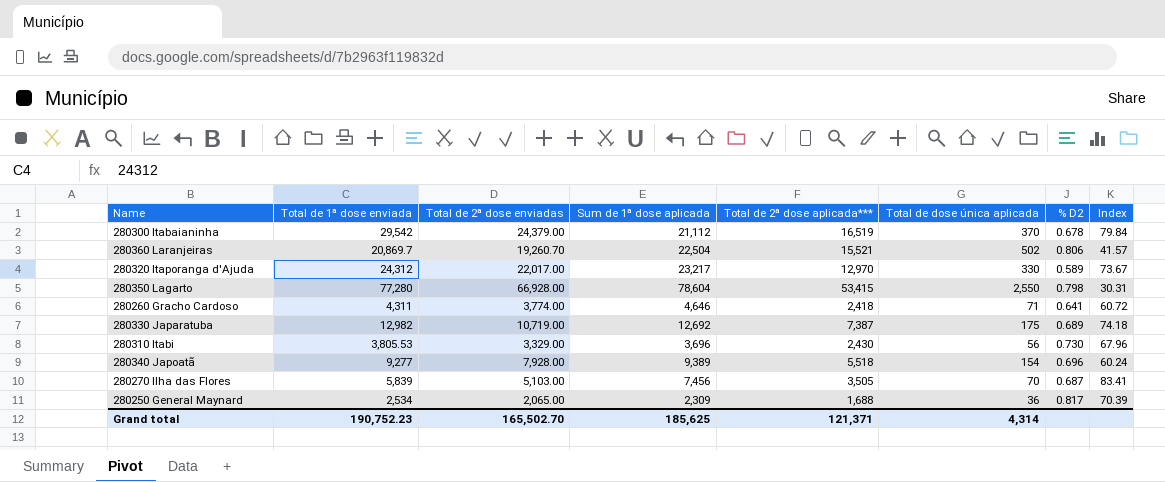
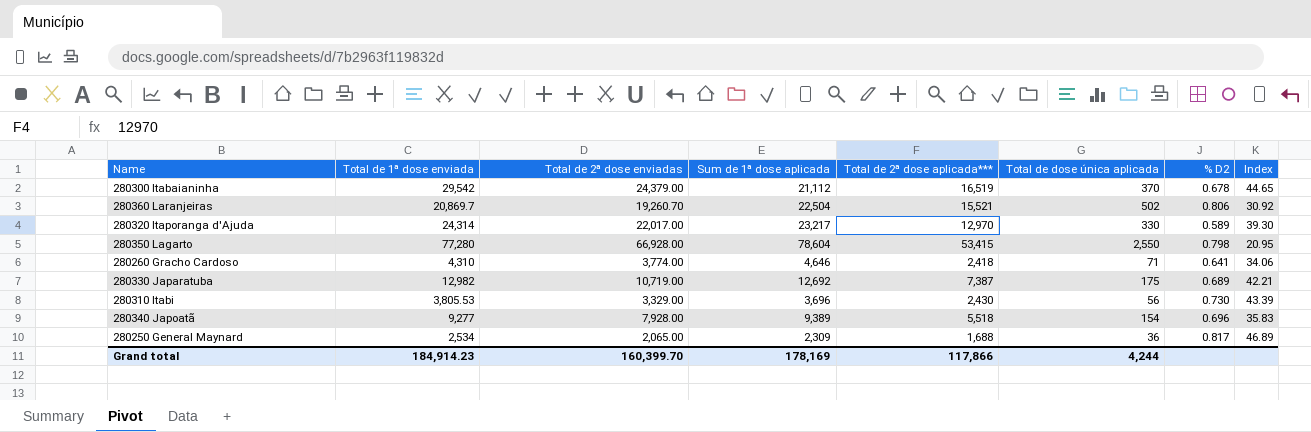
column Index | formula: [Total de 1ª dose enviada] / [Total de dose única aplicada] -> [Total de 2ª dose aplicada***] / [Total de dose única aplicada]
row 280270 Ilha das Flores: 5,839 | 5,103.00 | 7,456 | 3,505 | 70 | 0.687 | 83.41 -> none
280320 Itaporanga d'Ajuda | Total de 1ª dose enviada: 24,312 -> 24,314
280260 Gracho Cardoso | Total de 1ª dose enviada: 4,311 -> 4,310
Grand total | Total de 1ª dose enviada: 190,752.23 -> 184,914.23
Grand total | Total de 2ª dose enviadas: 165,502.70 -> 160,399.70
Grand total | Sum de 1ª dose aplicada: 185,625 -> 178,169
Grand total | Total de 2ª dose aplicada***: 121,371 -> 117,866
Grand total | Total de dose única aplicada: 4,314 -> 4,244

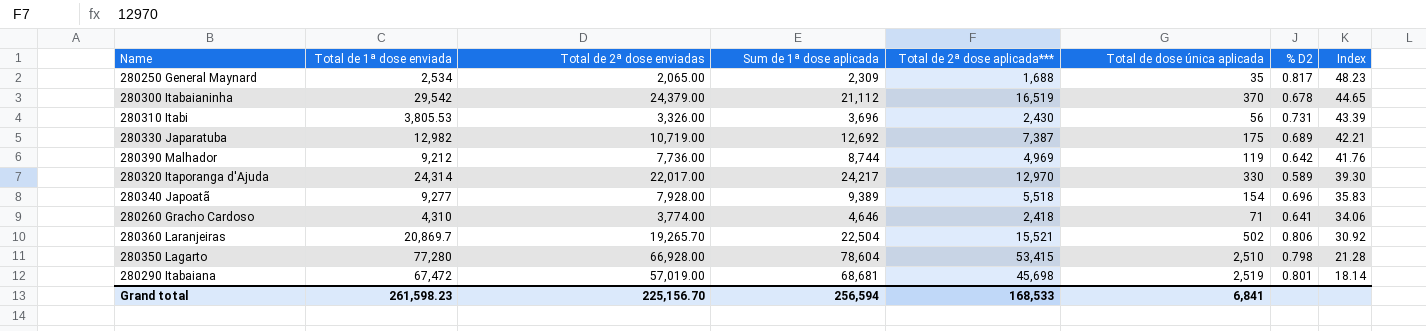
row order: none -> Index descending
280250 General Maynard | Total de dose única aplicada: 36 -> 35
280250 General Maynard | Index: 46.89 -> 48.23
280310 Itabi | Total de 2ª dose enviadas: 3,329.00 -> 3,326.00
280310 Itabi | % D2: 0.730 -> 0.731
row 280390 Malhador: none -> 9,212 | 7,736.00 | 8,744 | 4,969 | 119 | 0.642 | 41.76
280320 Itaporanga d'Ajuda | Sum de 1ª dose aplicada: 23,217 -> 24,217
280360 Laranjeiras | Total de 2ª dose enviadas: 19,260.70 -> 19,265.70
280350 Lagarto | Total de dose única aplicada: 2,550 -> 2,510
280350 Lagarto | Index: 20.95 -> 21.28
row 280290 Itabaiana: none -> 67,472 | 57,019.00 | 68,681 | 45,698 | 2,519 | 0.801 | 18.14
Grand total | Total de 1ª dose enviada: 184,914.23 -> 261,598.23
Grand total | Total de 2ª dose enviadas: 160,399.70 -> 225,156.70
Grand total | Sum de 1ª dose aplicada: 178,169 -> 256,594
Grand total | Total de 2ª dose aplicada***: 117,866 -> 168,533
Grand total | Total de dose única aplicada: 4,244 -> 6,841

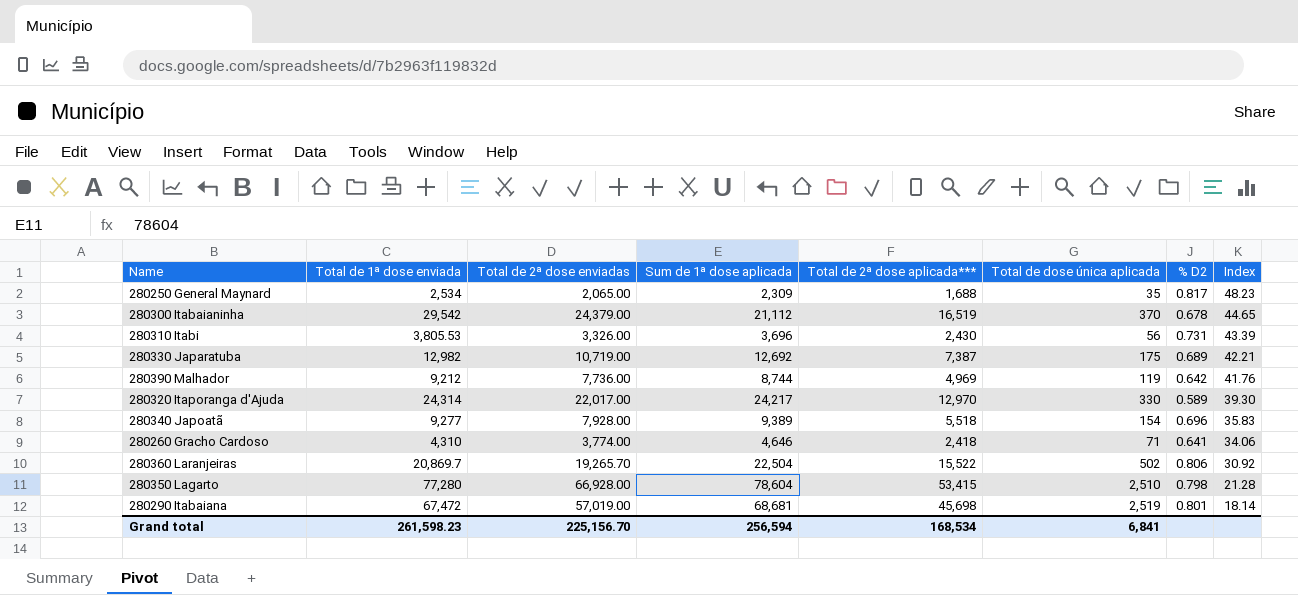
280360 Laranjeiras | Total de 2ª dose aplicada***: 15,521 -> 15,522
Grand total | Total de 2ª dose aplicada***: 168,533 -> 168,534

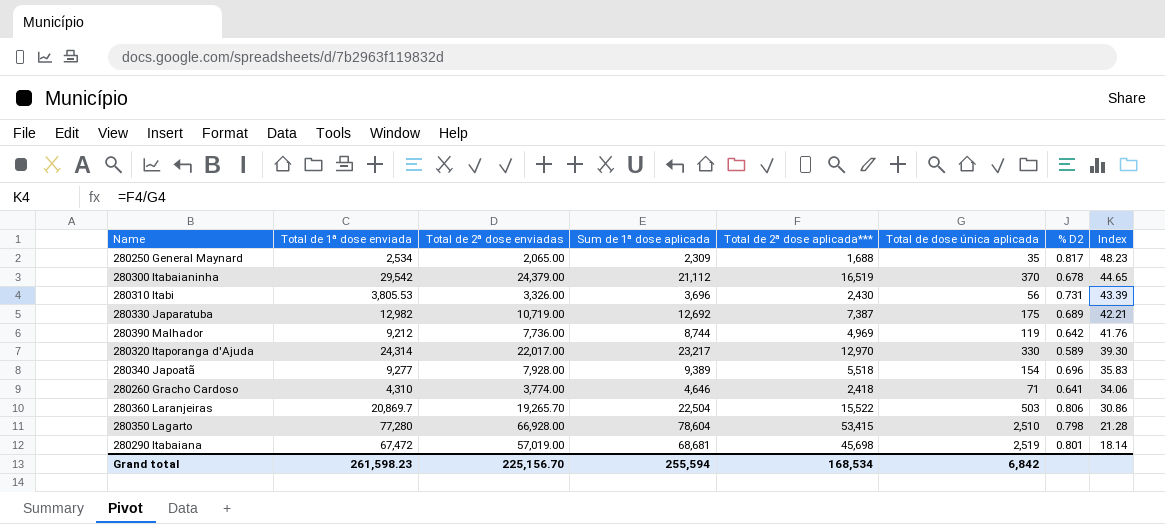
280320 Itaporanga d'Ajuda | Sum de 1ª dose aplicada: 24,217 -> 23,217
280360 Laranjeiras | Total de dose única aplicada: 502 -> 503
280360 Laranjeiras | Index: 30.92 -> 30.86
Grand total | Sum de 1ª dose aplicada: 256,594 -> 255,594
Grand total | Total de dose única aplicada: 6,841 -> 6,842

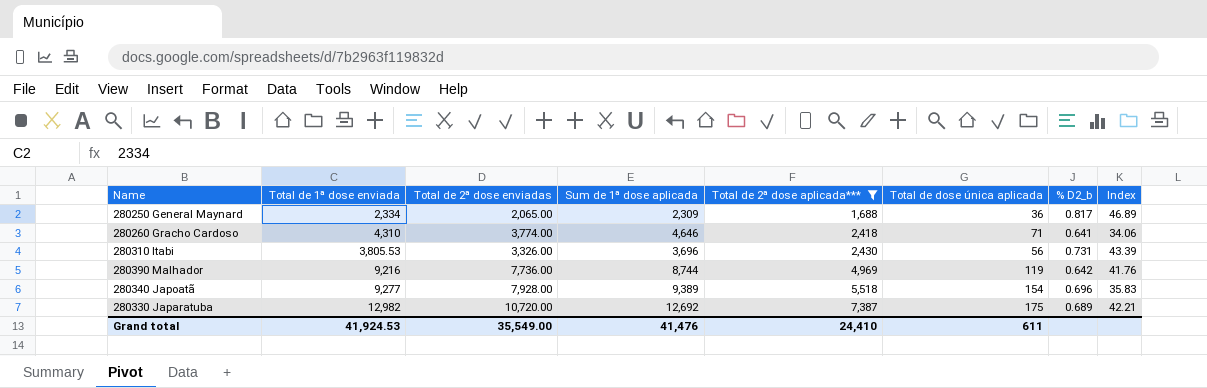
filter: none -> Total de 2ª dose aplicada*** <= 7,387
row order: Index descending -> Total de 2ª dose aplicada*** ascending
column name: % D2 -> % D2_b
280250 General Maynard | Total de 1ª dose enviada: 2,534 -> 2,334
280250 General Maynard | Total de dose única aplicada: 35 -> 36
280250 General Maynard | Index: 48.23 -> 46.89
280390 Malhador | Total de 1ª dose enviada: 9,212 -> 9,216
280330 Japaratuba | Total de 2ª dose enviadas: 10,719.00 -> 10,720.00
Grand total | Total de 1ª dose enviada: 261,598.23 -> 41,924.53
Grand total | Total de 2ª dose enviadas: 225,156.70 -> 35,549.00
Grand total | Sum de 1ª dose aplicada: 255,594 -> 41,476
Grand total | Total de 2ª dose aplicada***: 168,534 -> 24,410
Grand total | Total de dose única aplicada: 6,842 -> 611

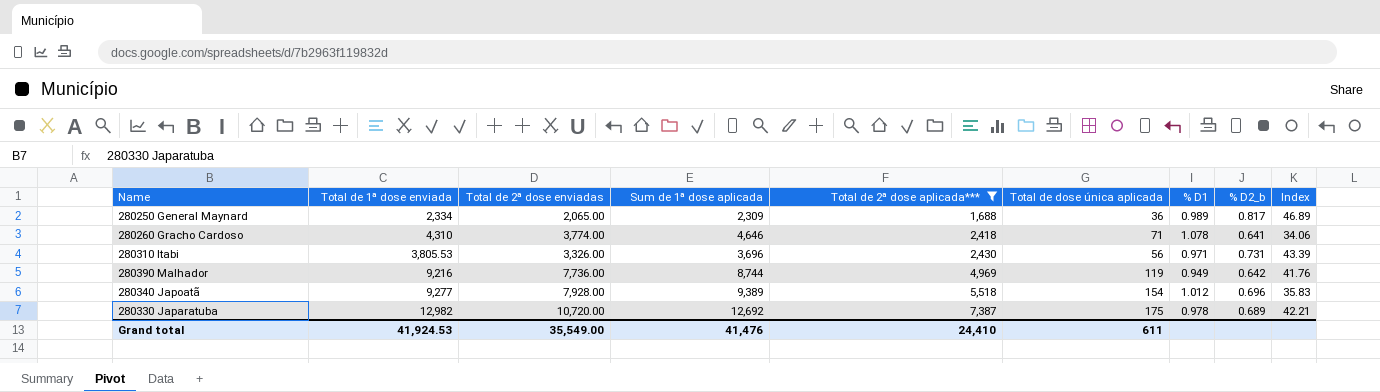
column % D1 | formula: none -> [Sum de 1ª dose aplicada] / [Total de 1ª dose enviada]

